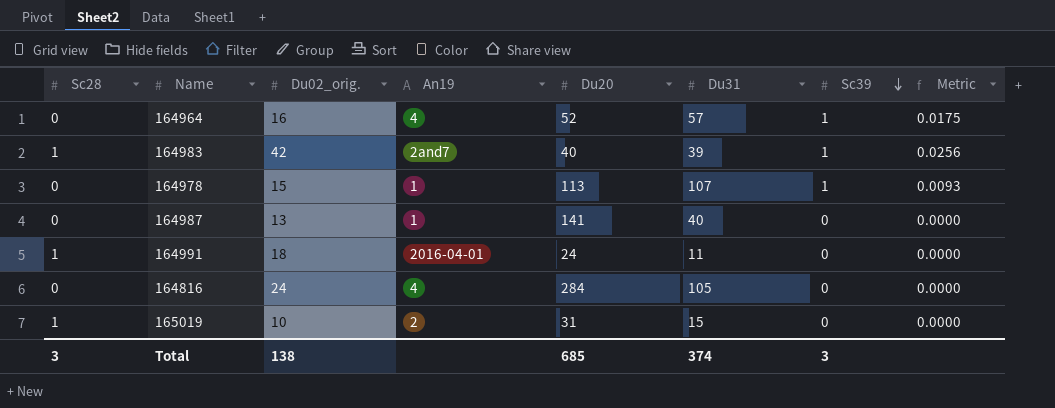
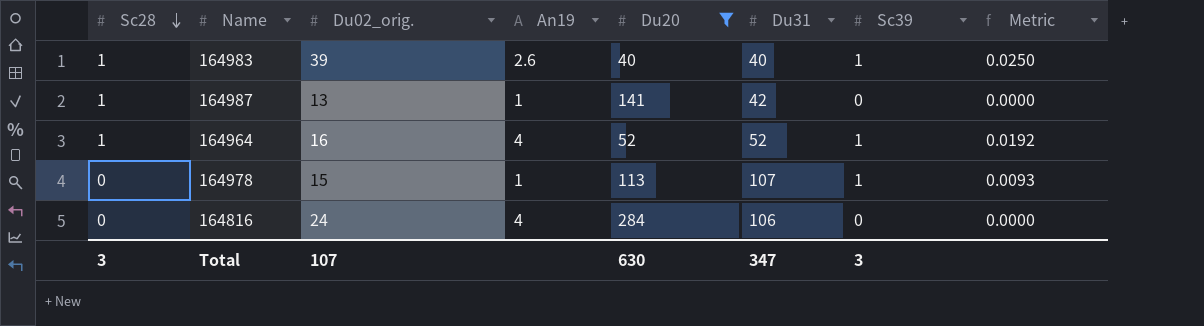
filter: none -> Du20 >= 40
row order: Sc39 descending -> Sc28 descending
164983 | Du02_orig.: 42 -> 39
164983 | An19: 2and7 -> 2.6
164983 | Du31: 39 -> 40
164983 | Metric: 0.0256 -> 0.0250
164987 | Sc28: 0 -> 1
164987 | Du31: 40 -> 42
164964 | Sc28: 0 -> 1
164964 | Du31: 57 -> 52
164964 | Metric: 0.0175 -> 0.0192
164816 | Du31: 105 -> 106
Total | Du02_orig.: 138 -> 107
Total | Du20: 685 -> 630
Total | Du31: 374 -> 347

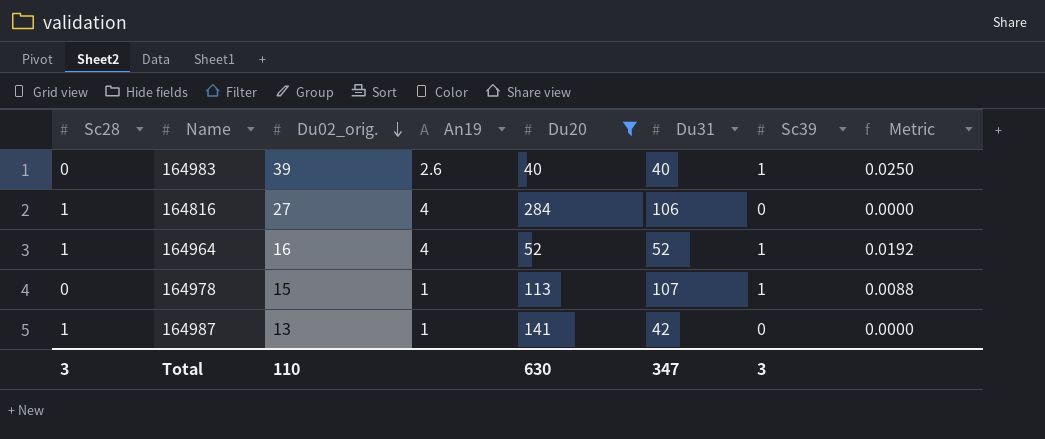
row order: Sc28 descending -> Du02_orig. descending
column Metric | formula: [Sc39] / [Du31] -> [Sc39] / [Du20]
164983 | Sc28: 1 -> 0
164816 | Sc28: 0 -> 1
164816 | Du02_orig.: 24 -> 27
Total | Du02_orig.: 107 -> 110

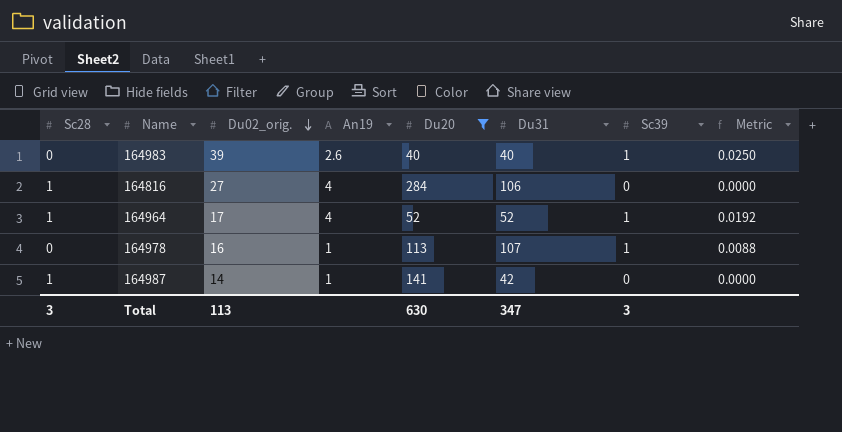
164964 | Du02_orig.: 16 -> 17
164978 | Du02_orig.: 15 -> 16
164987 | Du02_orig.: 13 -> 14
Total | Du02_orig.: 110 -> 113

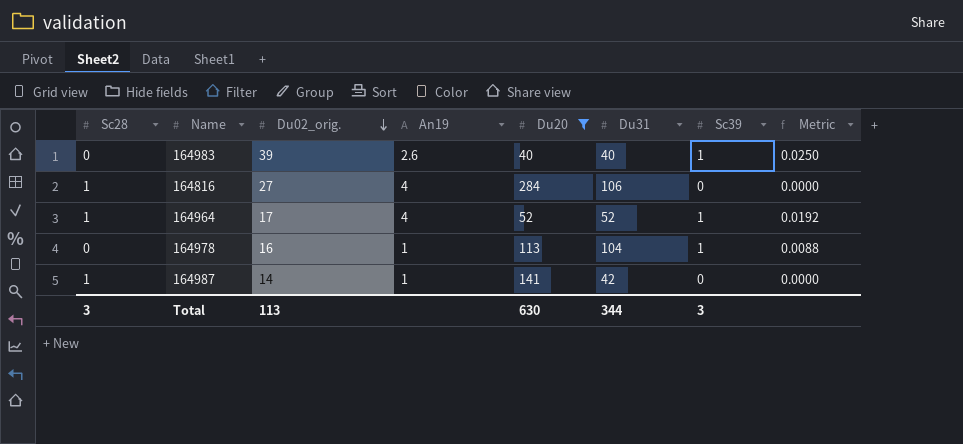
164978 | Du31: 107 -> 104
Total | Du31: 347 -> 344

